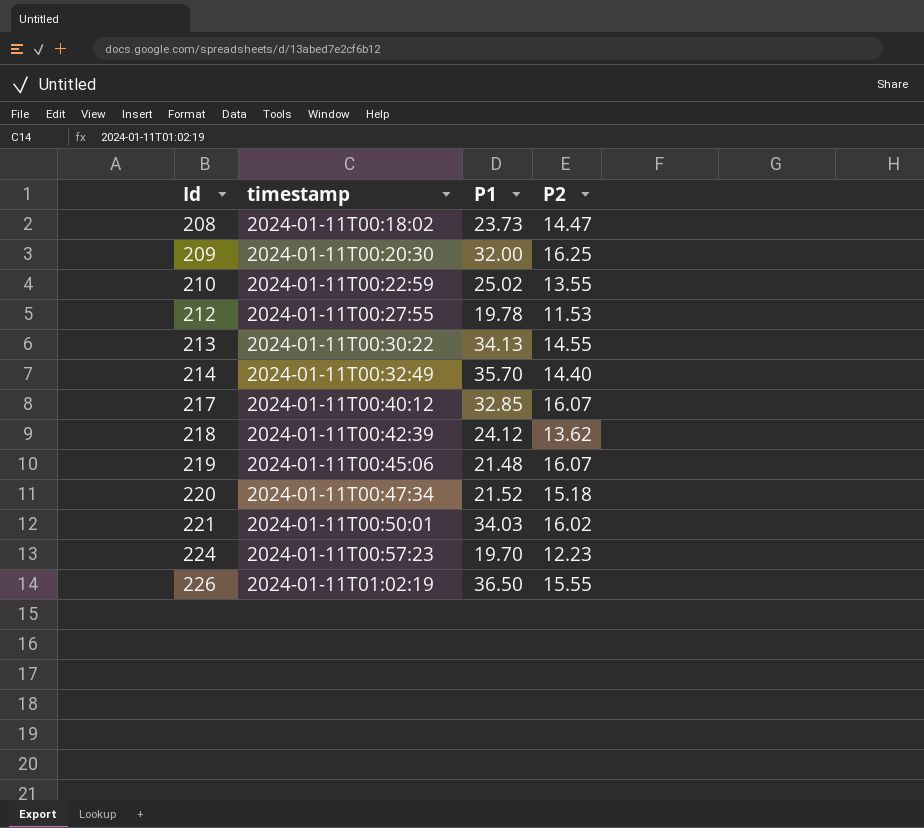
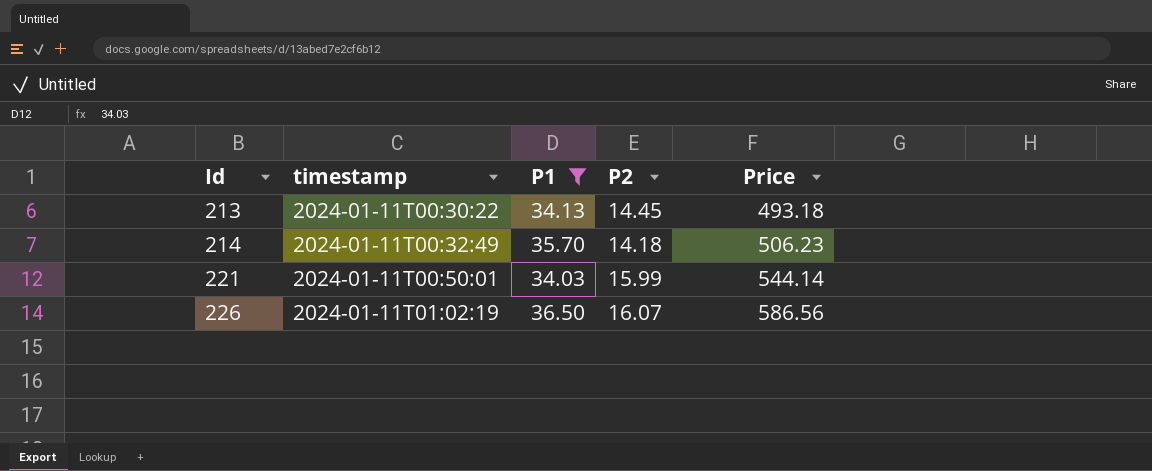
filter: none -> P1 >= 34.03
column Price | formula: none -> [P1] * [P2]
213 | P2: 14.55 -> 14.45
214 | P2: 14.40 -> 14.18
221 | P2: 16.02 -> 15.99
226 | P2: 15.55 -> 16.07

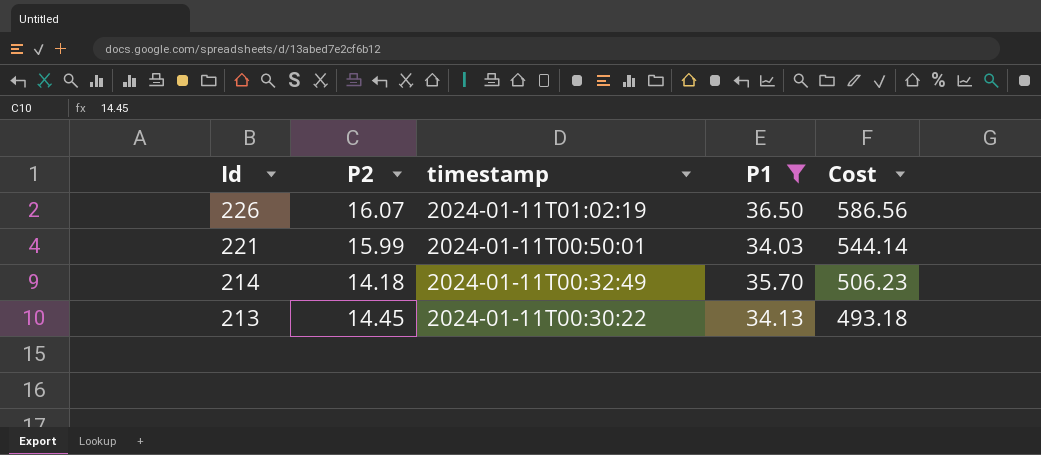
row order: Id ascending -> Id descending
column P2 | position: 4 -> 2
column name: Price -> Cost

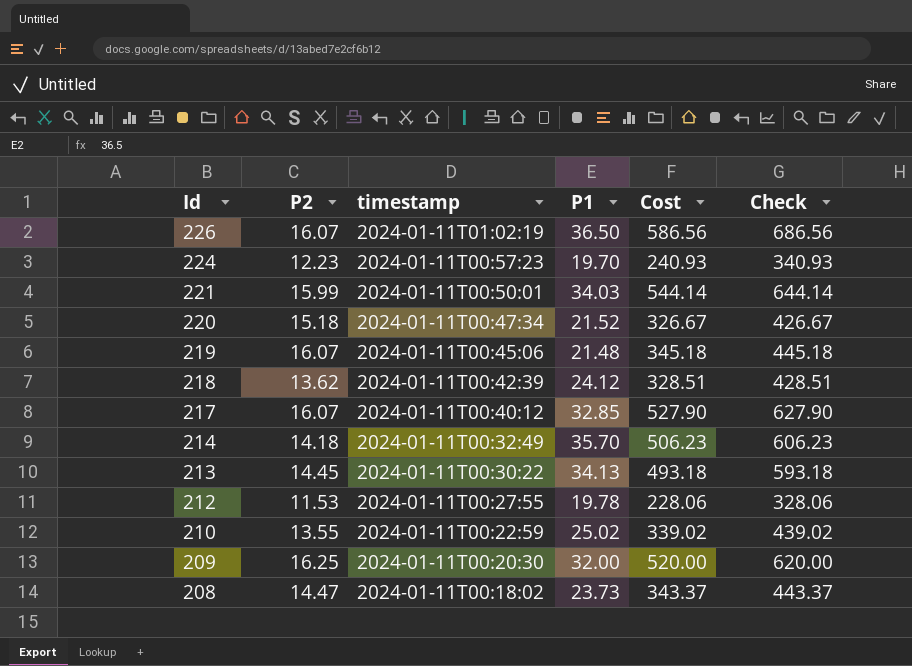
filter: P1 >= 34.03 -> none
column Check | formula: none -> [Cost] + 100

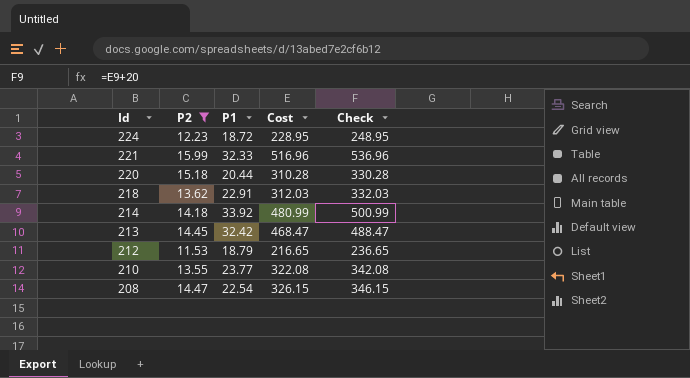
filter: none -> P2 <= 15.99
column timestamp | position: 3 -> none
column Check | formula: [Cost] + 100 -> [Cost] + 20
224 | P1: 19.70 -> 18.72
224 | Cost: 240.93 -> 228.95
221 | P1: 34.03 -> 32.33
221 | Cost: 544.14 -> 516.96
220 | P1: 21.52 -> 20.44
220 | Cost: 326.67 -> 310.28
218 | P1: 24.12 -> 22.91
218 | Cost: 328.51 -> 312.03
214 | P1: 35.70 -> 33.92
214 | Cost: 506.23 -> 480.99
213 | P1: 34.13 -> 32.42
213 | Cost: 493.18 -> 468.47
212 | P1: 19.78 -> 18.79
212 | Cost: 228.06 -> 216.65
210 | P1: 25.02 -> 23.77
210 | Cost: 339.02 -> 322.08
208 | P1: 23.73 -> 22.54
208 | Cost: 343.37 -> 326.15

